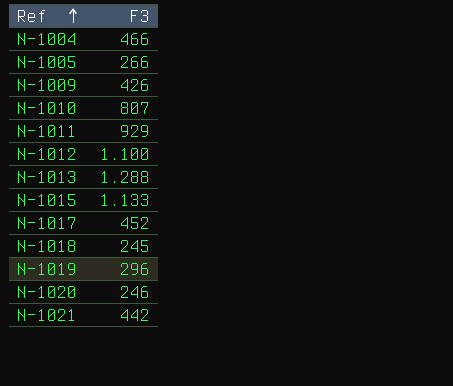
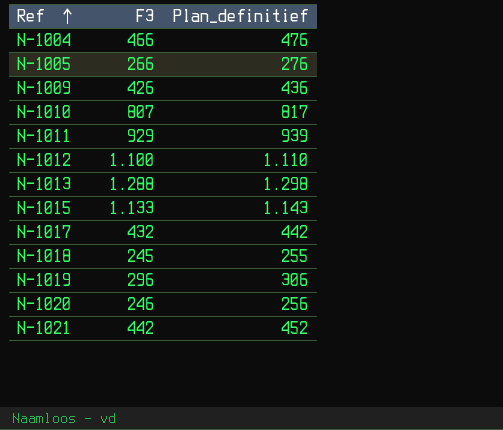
column Plan_definitief | formula: none -> [F3] + 10
N-1017 | F3: 452 -> 432

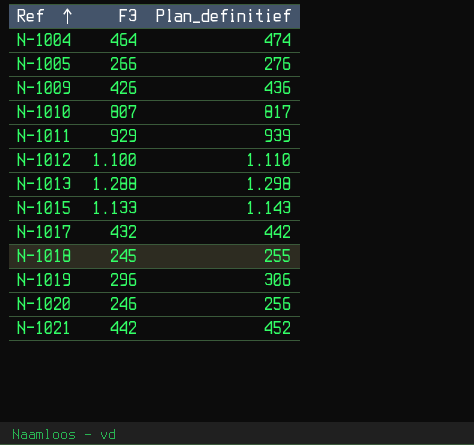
N-1004 | F3: 466 -> 464
N-1004 | Plan_definitief: 476 -> 474

